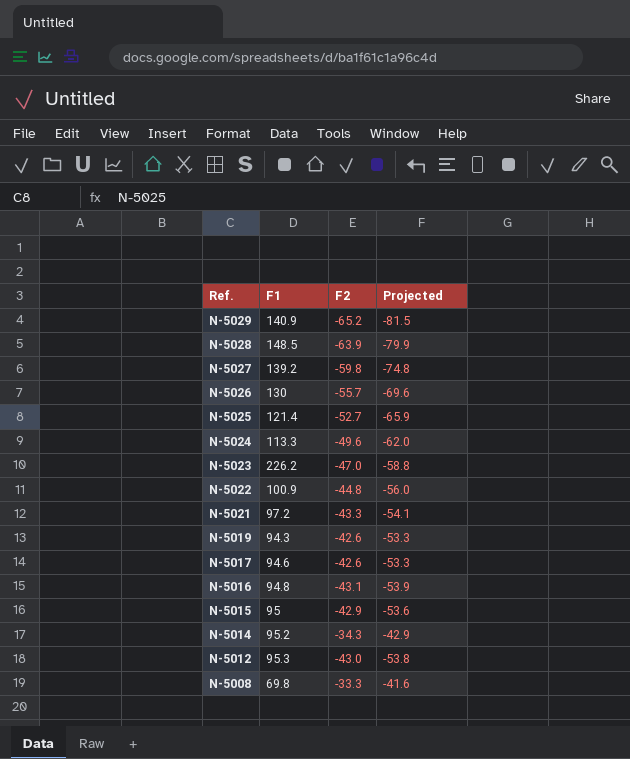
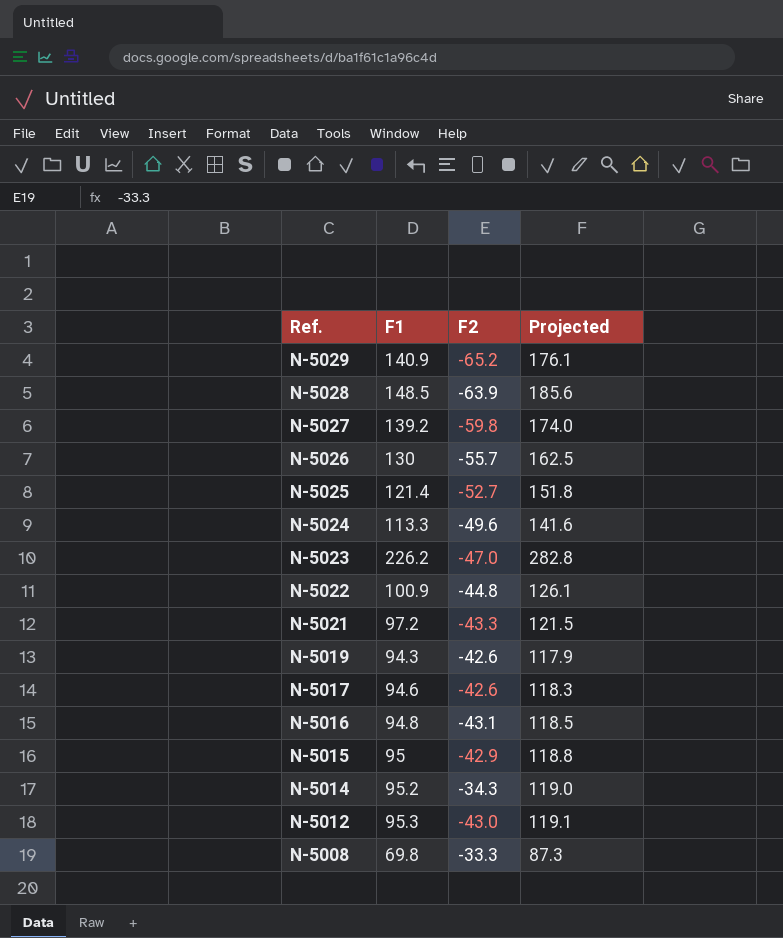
column Projected | formula: [F2] * 1.25 -> [F1] * 1.25

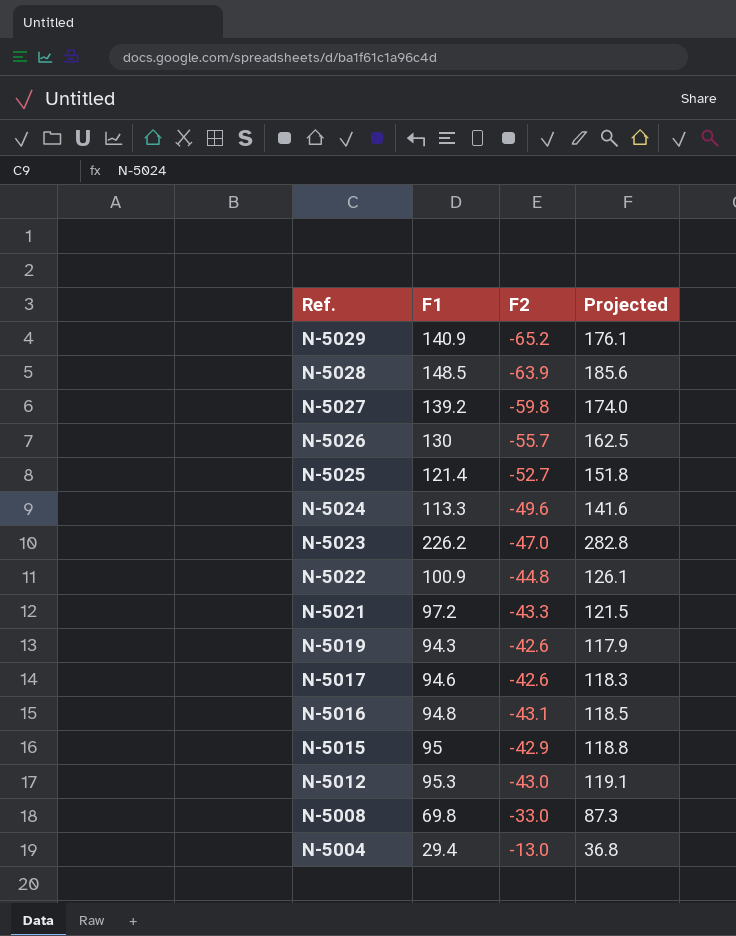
row N-5014: 95.2 | -34.3 | 119.0 -> none
N-5008 | F2: -33.3 -> -33.0
row N-5004: none -> 29.4 | -13.0 | 36.8

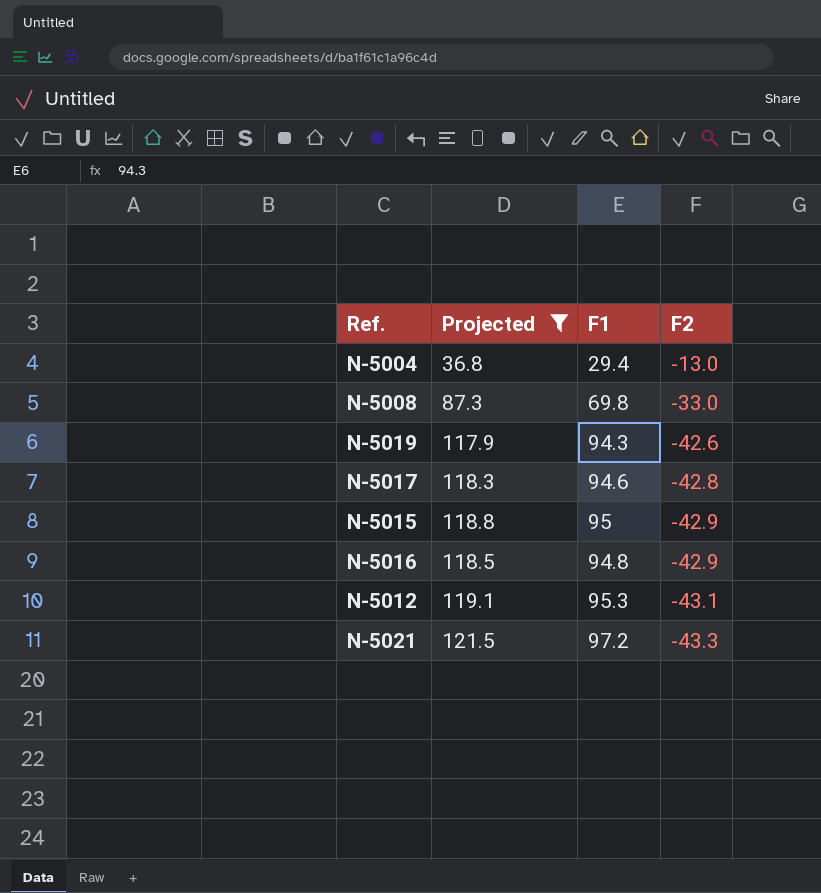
filter: none -> Projected <= 121.5
row order: Ref. descending -> F2 descending
column Projected | position: 4 -> 2
N-5017 | F2: -42.6 -> -42.8
N-5016 | F2: -43.1 -> -42.9
N-5012 | F2: -43.0 -> -43.1

